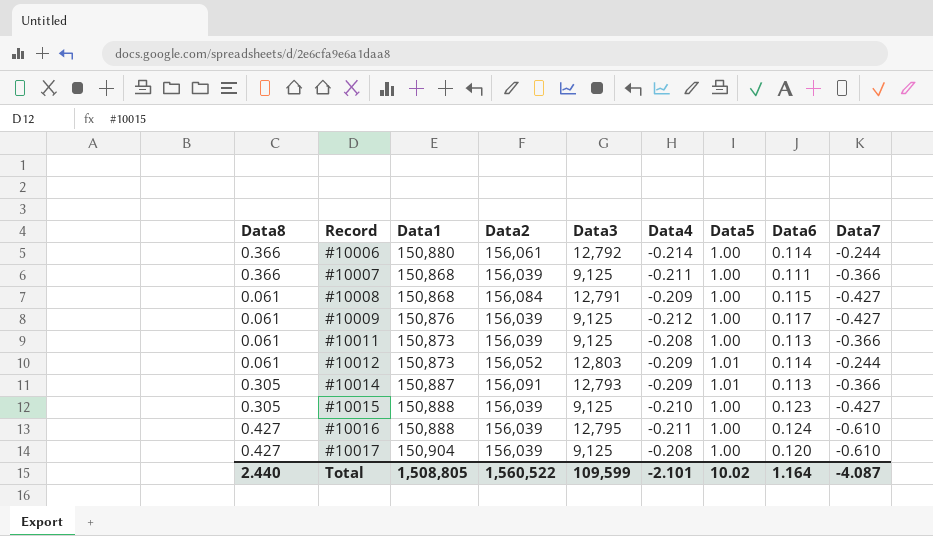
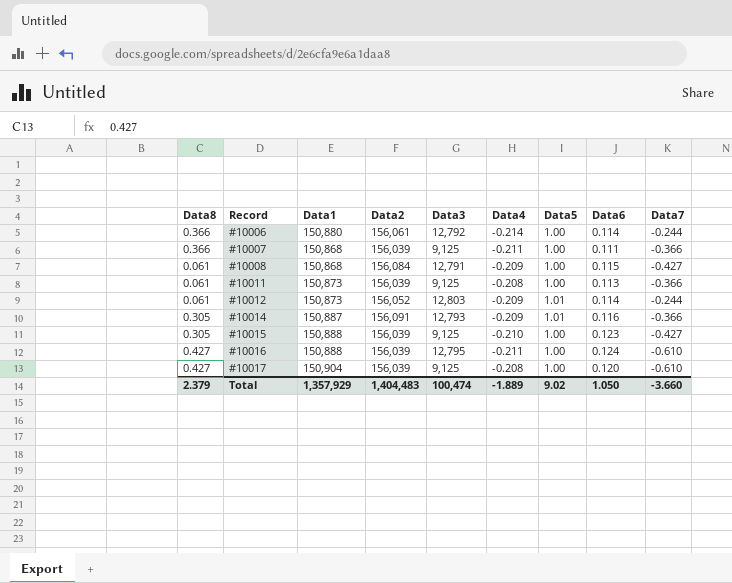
row #10009: 0.061 | 150,876 | 156,039 | 9,125 | -0.212 | 1.00 | 0.117 | -0.427 -> none
#10014 | Data6: 0.113 -> 0.116
Total | Data8: 2.440 -> 2.379
Total | Data1: 1,508,805 -> 1,357,929
Total | Data2: 1,560,522 -> 1,404,483
Total | Data3: 109,599 -> 100,474
Total | Data4: -2.101 -> -1.889
Total | Data5: 10.02 -> 9.02
Total | Data6: 1.164 -> 1.050
Total | Data7: -4.087 -> -3.660

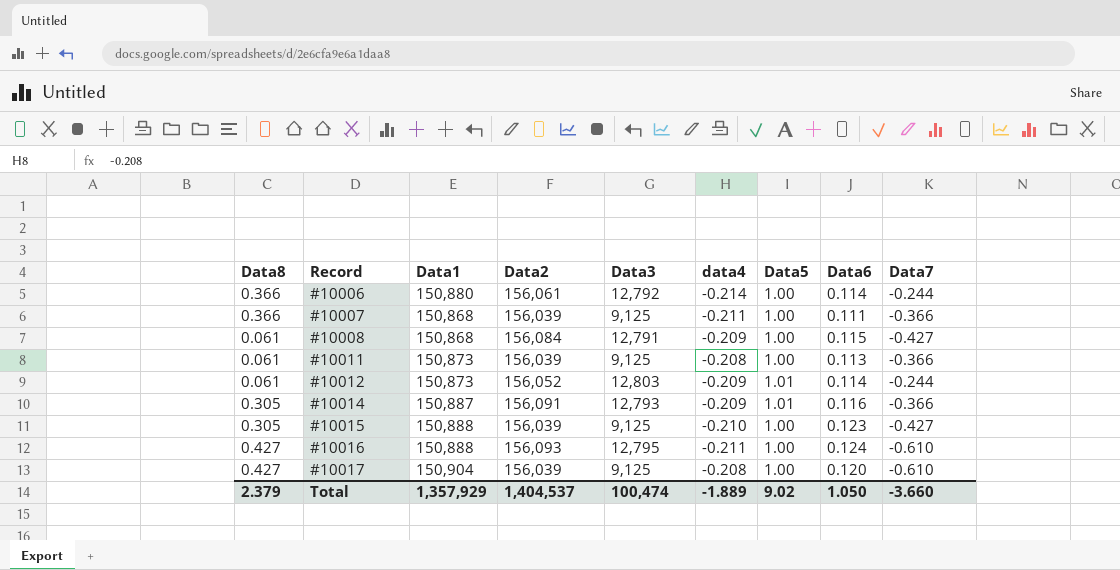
column name: Data4 -> data4
#10016 | Data2: 156,039 -> 156,093
Total | Data2: 1,404,483 -> 1,404,537

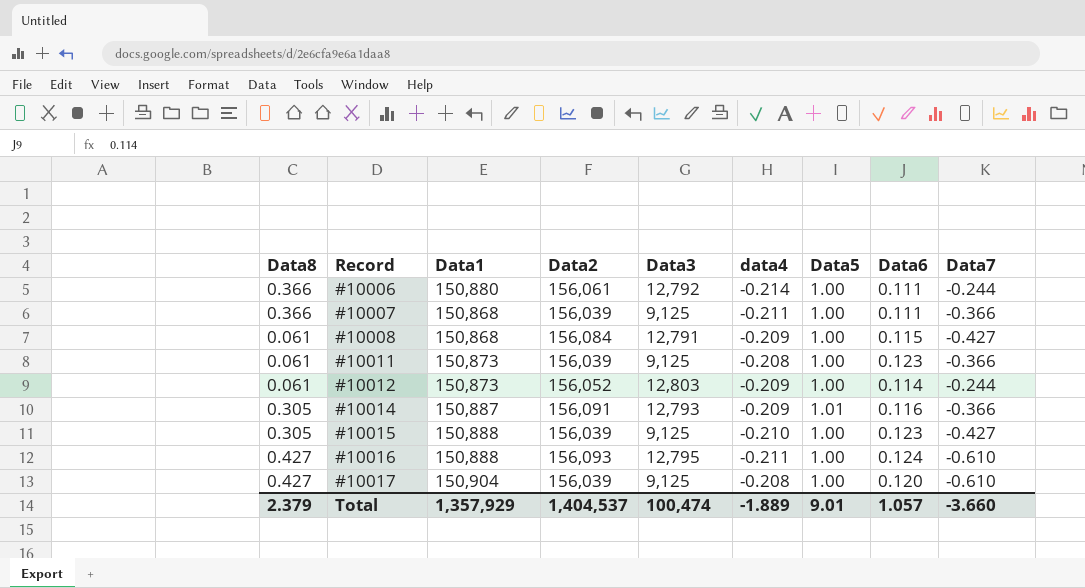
#10006 | Data6: 0.114 -> 0.111
#10011 | Data6: 0.113 -> 0.123
#10012 | Data5: 1.01 -> 1.00
Total | Data5: 9.02 -> 9.01
Total | Data6: 1.050 -> 1.057

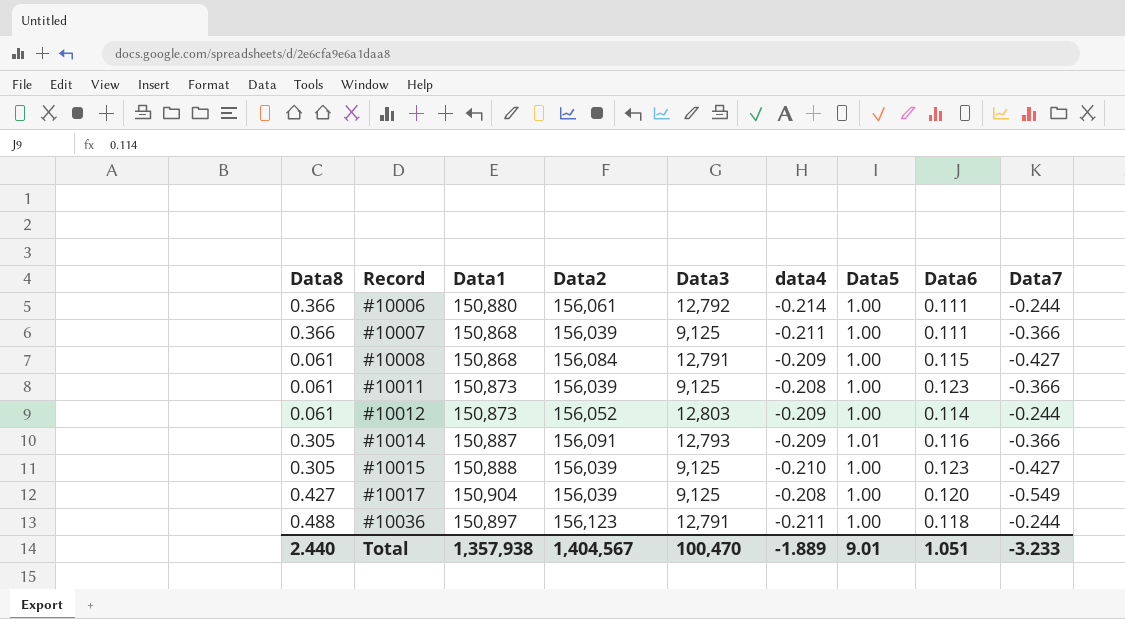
row #10016: 0.427 | 150,888 | 156,093 | 12,795 | -0.211 | 1.00 | 0.124 | -0.610 -> none
#10017 | Data7: -0.610 -> -0.549
row #10036: none -> 0.488 | 150,897 | 156,123 | 12,791 | -0.211 | 1.00 | 0.118 | -0.244
Total | Data8: 2.379 -> 2.440
Total | Data1: 1,357,929 -> 1,357,938
Total | Data2: 1,404,537 -> 1,404,567
Total | Data3: 100,474 -> 100,470
Total | Data6: 1.057 -> 1.051
Total | Data7: -3.660 -> -3.233

